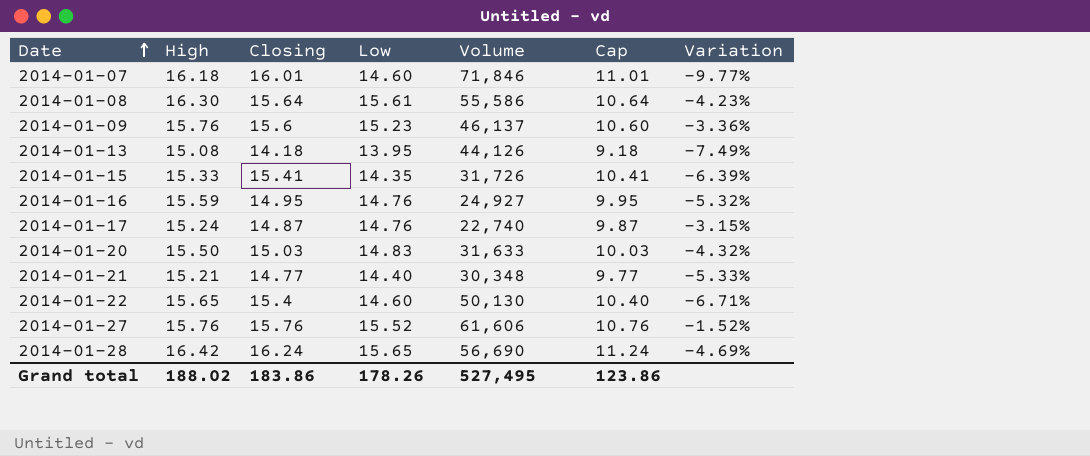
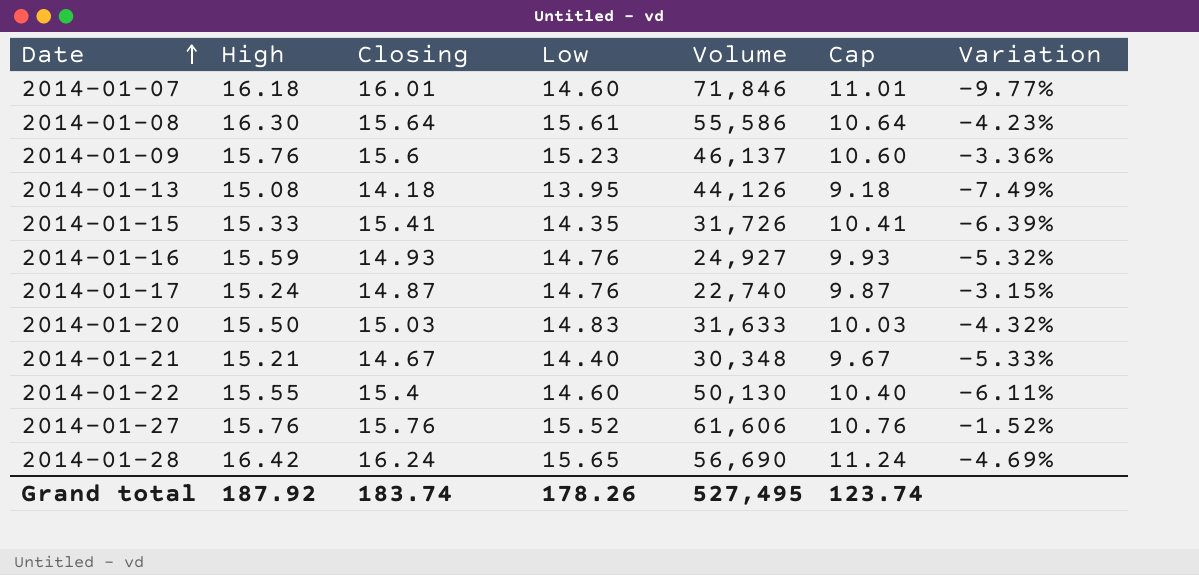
2014-01-16 | Closing: 14.95 -> 14.93
2014-01-16 | Cap: 9.95 -> 9.93
2014-01-21 | Closing: 14.77 -> 14.67
2014-01-21 | Cap: 9.77 -> 9.67
2014-01-22 | High: 15.65 -> 15.55
2014-01-22 | Variation: -6.71% -> -6.11%
Grand total | High: 188.02 -> 187.92
Grand total | Closing: 183.86 -> 183.74
Grand total | Cap: 123.86 -> 123.74

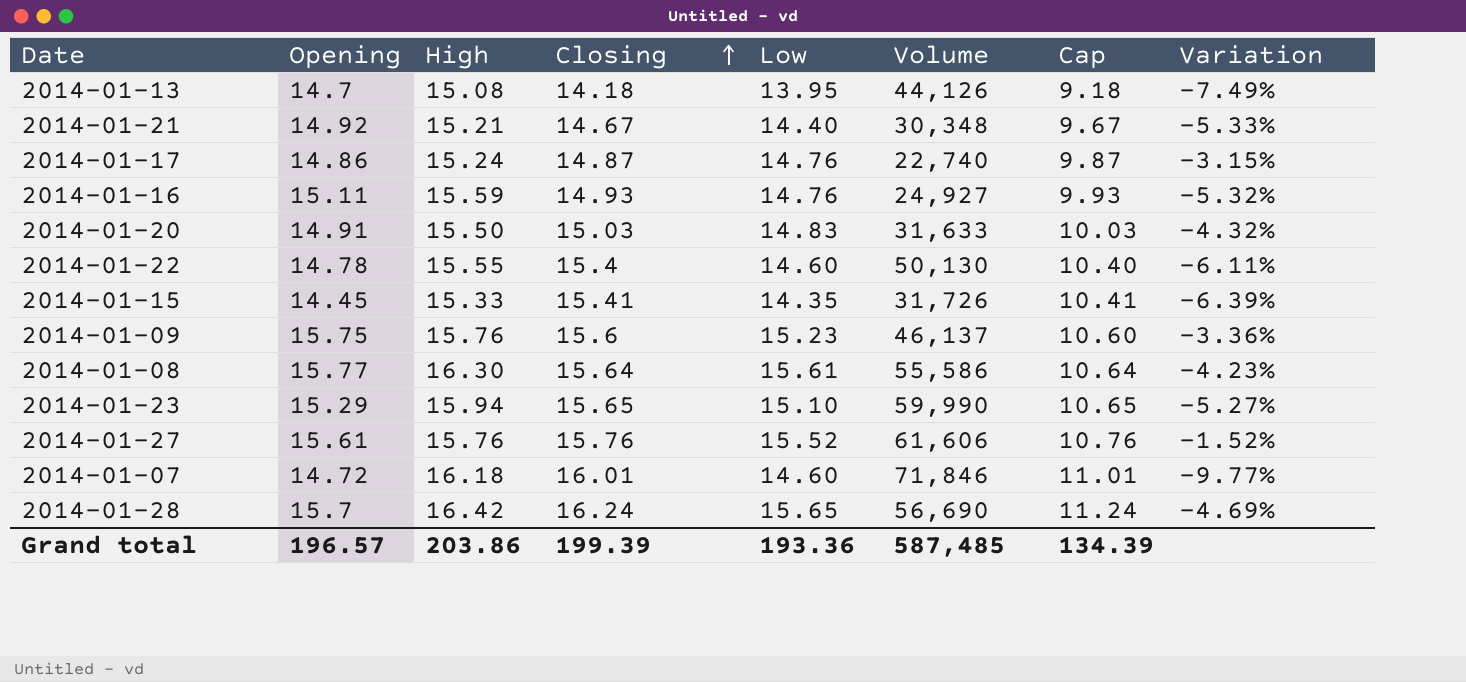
row order: Date ascending -> Closing ascending
column Opening | position: none -> 2
row 2014-01-23: none -> 15.29 | 15.94 | 15.65 | 15.10 | 59,990 | 10.65 | -5.27%
Grand total | High: 187.92 -> 203.86
Grand total | Closing: 183.74 -> 199.39
Grand total | Low: 178.26 -> 193.36
Grand total | Volume: 527,495 -> 587,485
Grand total | Cap: 123.74 -> 134.39

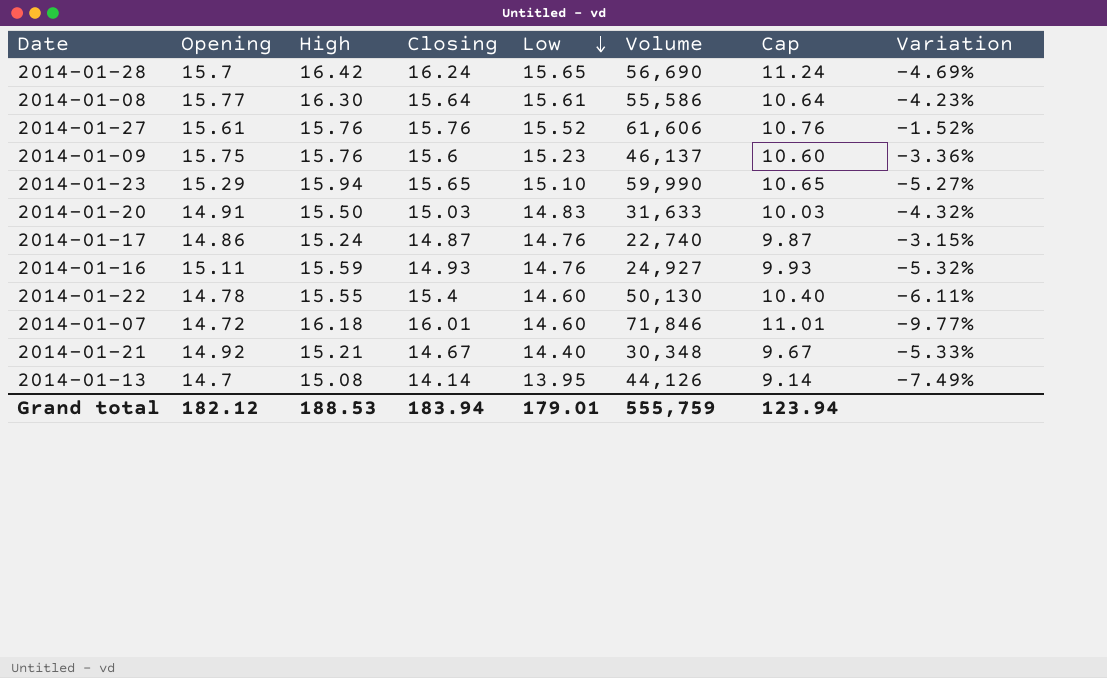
row order: Closing ascending -> Low descending
row 2014-01-15: 14.45 | 15.33 | 15.41 | 14.35 | 31,726 | 10.41 | -6.39% -> none
2014-01-13 | Closing: 14.18 -> 14.14
2014-01-13 | Cap: 9.18 -> 9.14
Grand total | Opening: 196.57 -> 182.12
Grand total | High: 203.86 -> 188.53
Grand total | Closing: 199.39 -> 183.94
Grand total | Low: 193.36 -> 179.01
Grand total | Volume: 587,485 -> 555,759
Grand total | Cap: 134.39 -> 123.94

